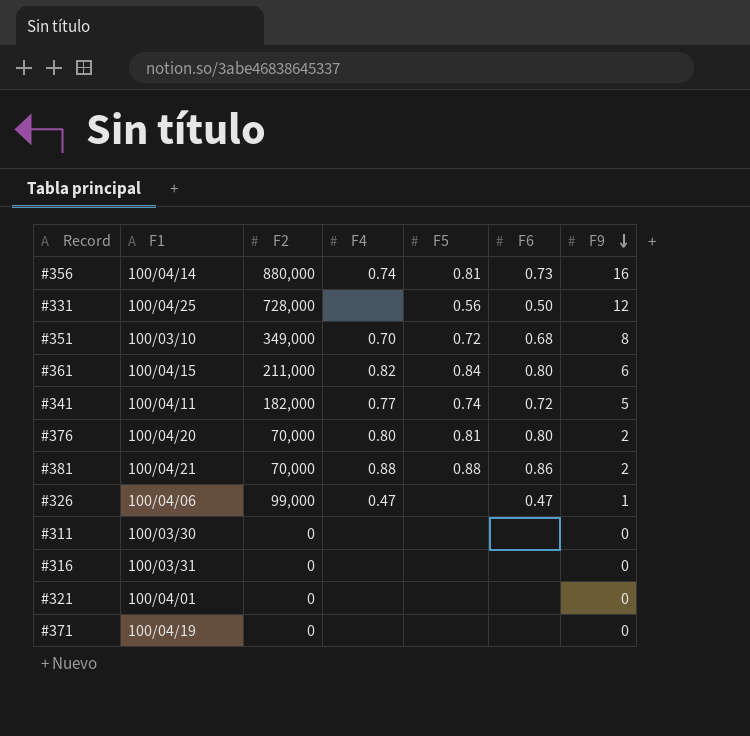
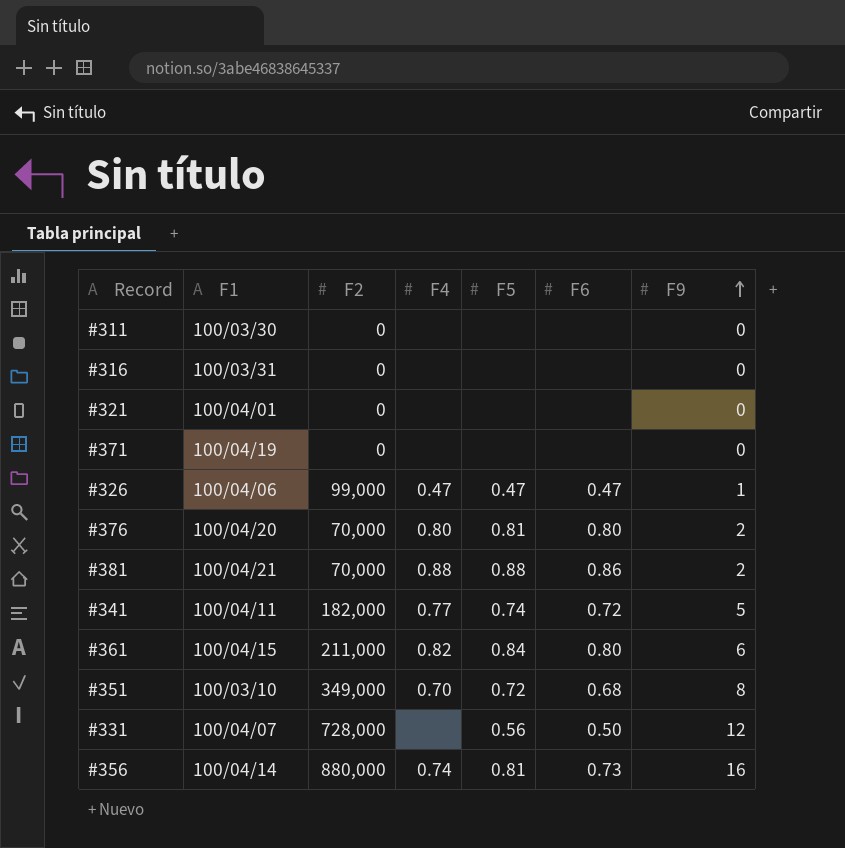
row order: F9 descending -> F9 ascending
#326 | F5: none -> 0.47
#331 | F1: 100/04/25 -> 100/04/07

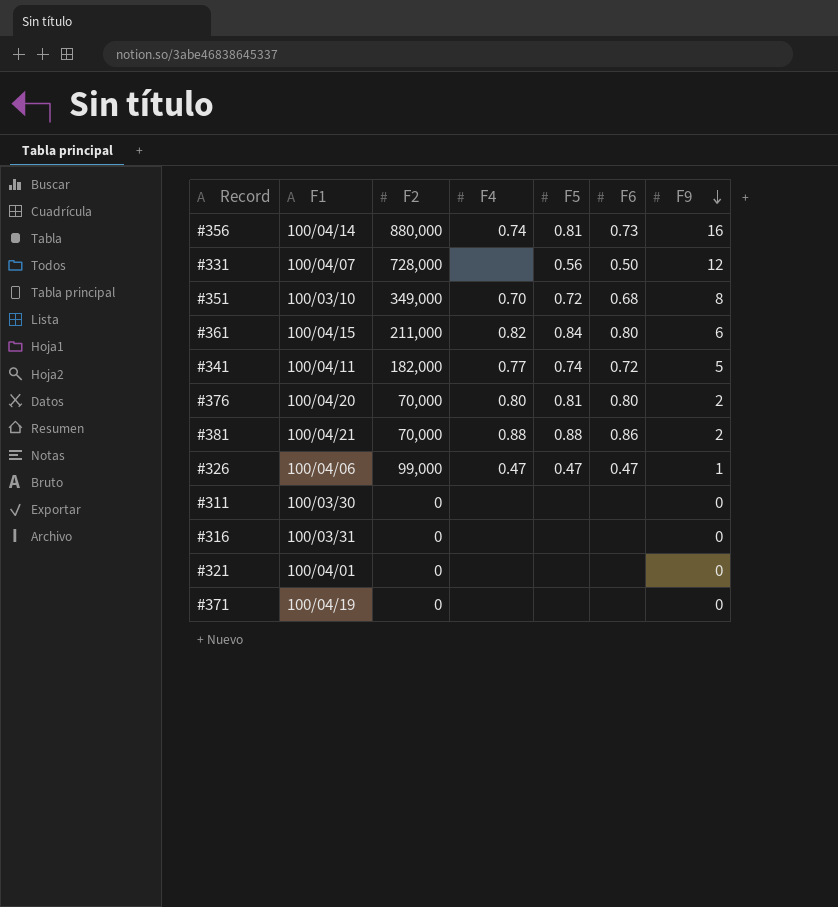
row order: F9 ascending -> F9 descending

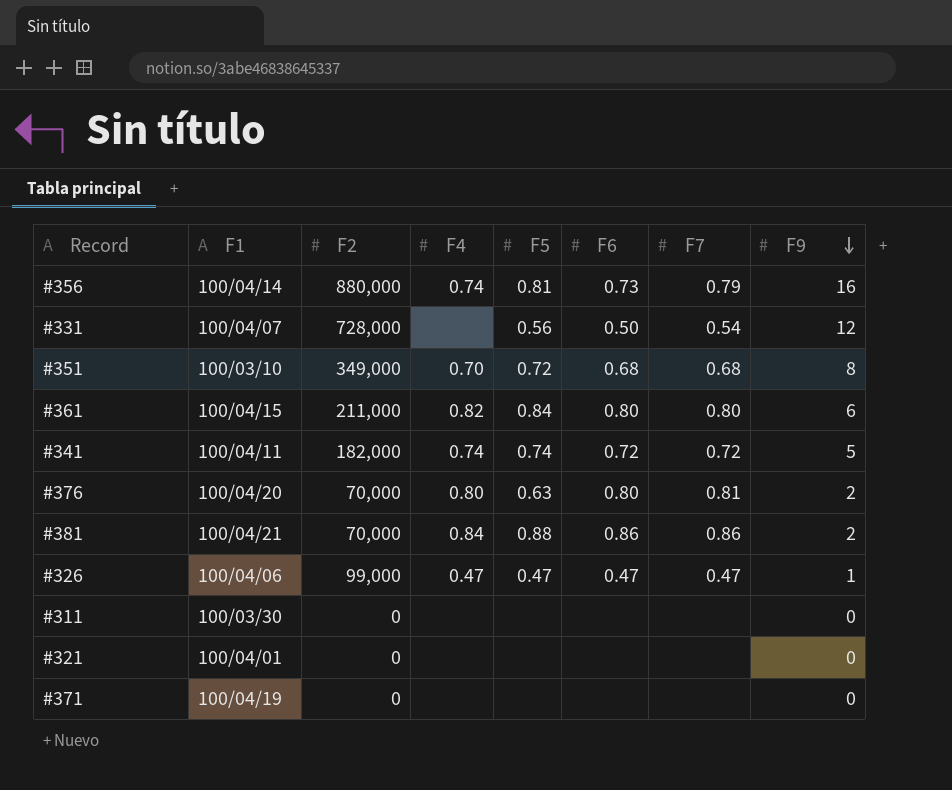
column F7 | position: none -> 7
row #316: 100/03/31 | 0 | none | none | none | 0 -> none
#341 | F4: 0.77 -> 0.74
#376 | F5: 0.81 -> 0.63
#381 | F4: 0.88 -> 0.84

